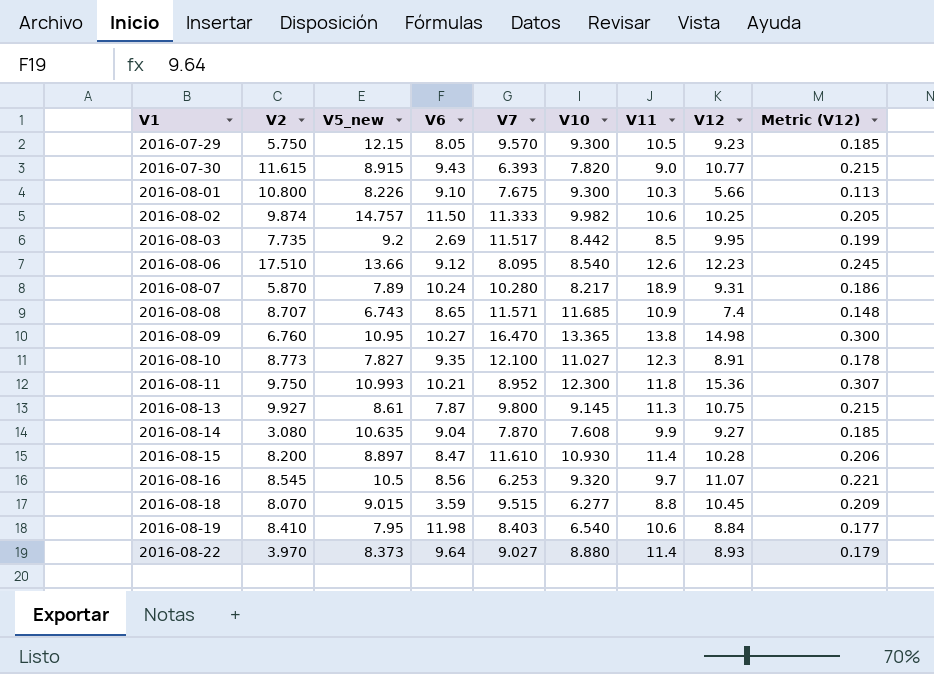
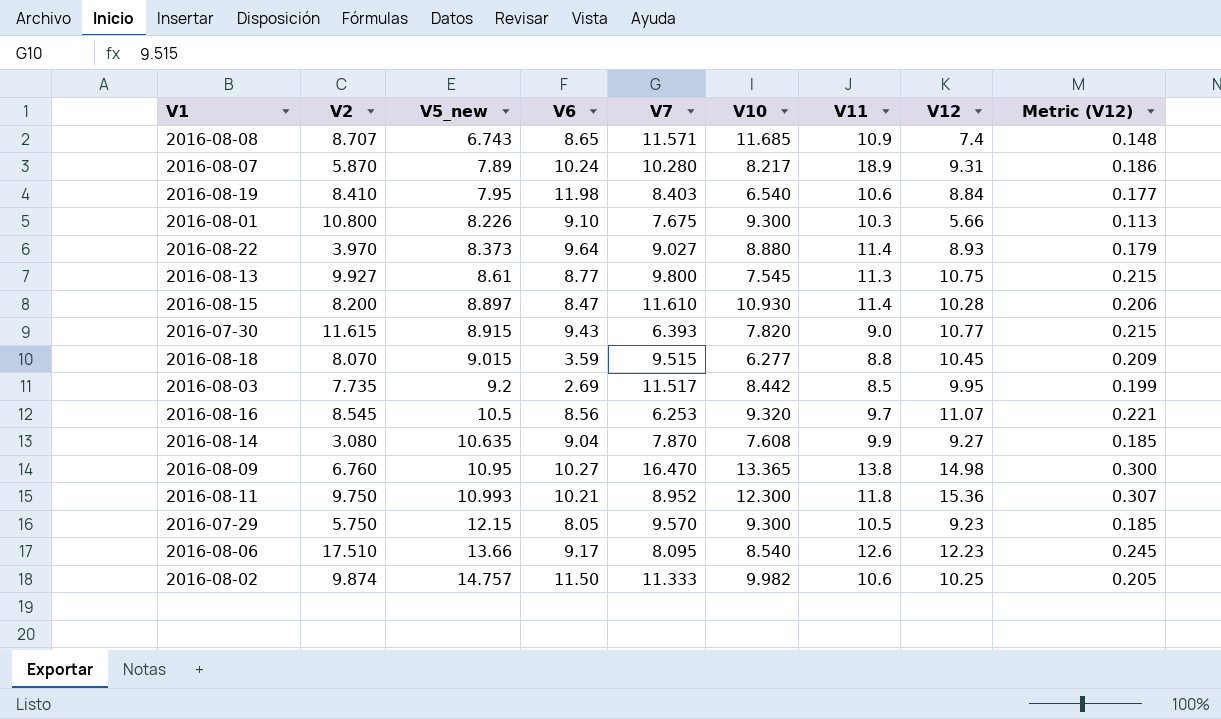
row order: V1 ascending -> V5_new ascending
row 2016-08-10: 8.773 | 7.827 | 9.35 | 12.100 | 11.027 | 12.3 | 8.91 | 0.178 -> none
2016-08-13 | V6: 7.87 -> 8.77
2016-08-13 | V10: 9.145 -> 7.545
2016-08-06 | V6: 9.12 -> 9.17

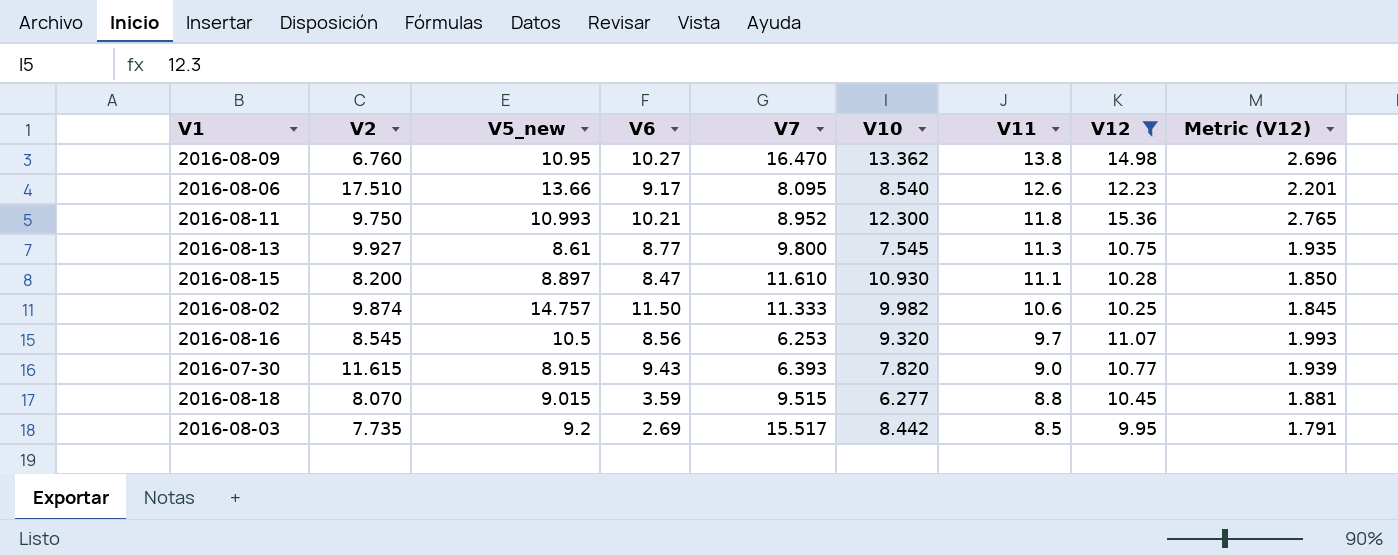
filter: none -> V12 >= 9.95
row order: V5_new ascending -> V11 descending
column Metric (V12) | formula: [V12] * 0.02 -> [V12] * 0.18
2016-08-09 | V10: 13.365 -> 13.362
2016-08-15 | V11: 11.4 -> 11.1
2016-08-03 | V7: 11.517 -> 15.517

